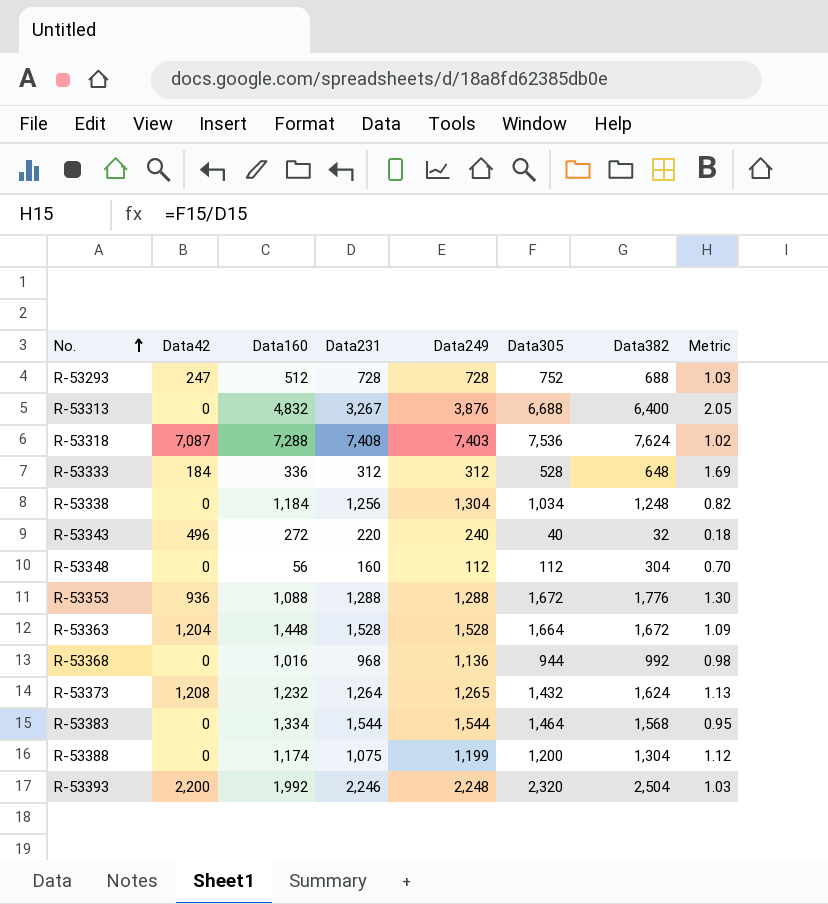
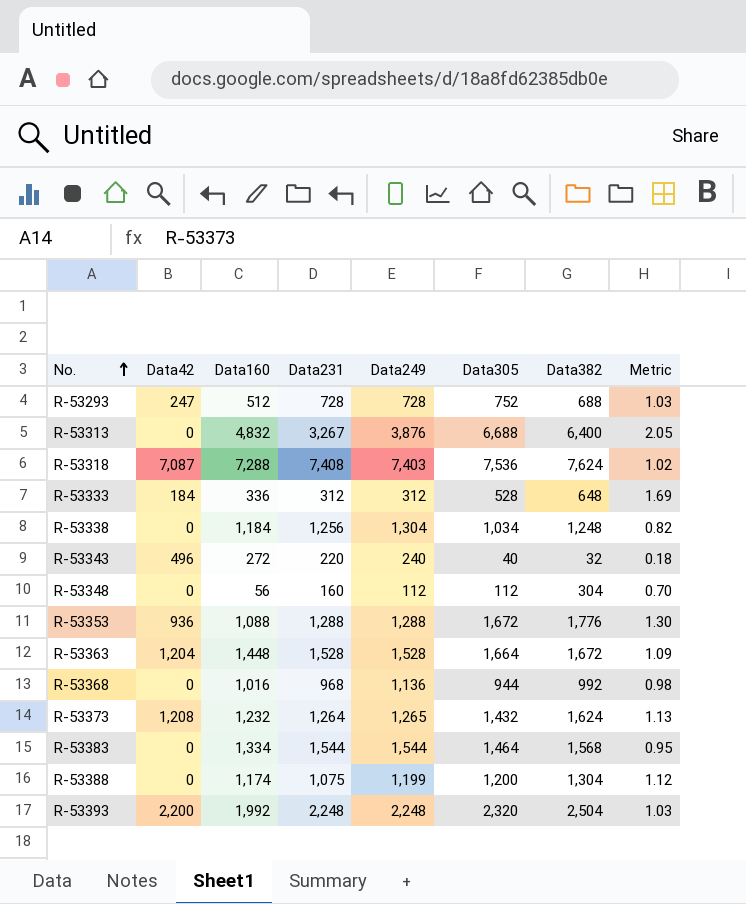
R-53393 | Data231: 2,246 -> 2,248

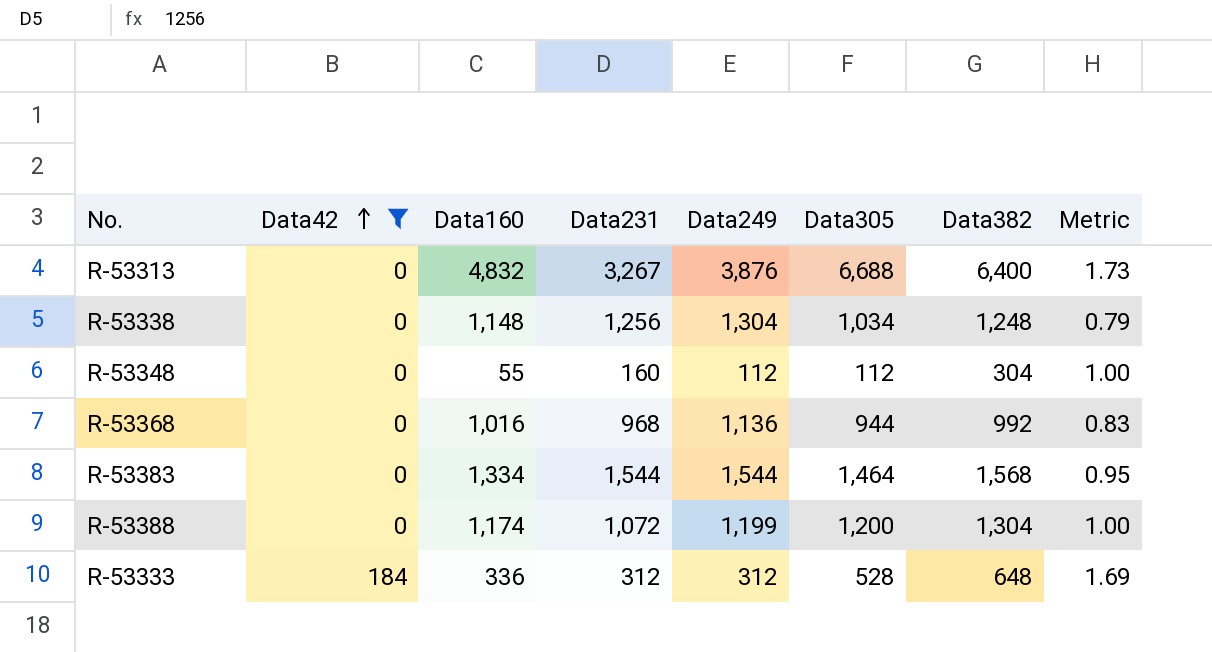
filter: none -> Data42 <= 184
row order: No. ascending -> Data42 ascending
column Metric | formula: [Data305] / [Data231] -> [Data305] / [Data249]
R-53338 | Data160: 1,184 -> 1,148
R-53348 | Data160: 56 -> 55
R-53388 | Data231: 1,075 -> 1,072

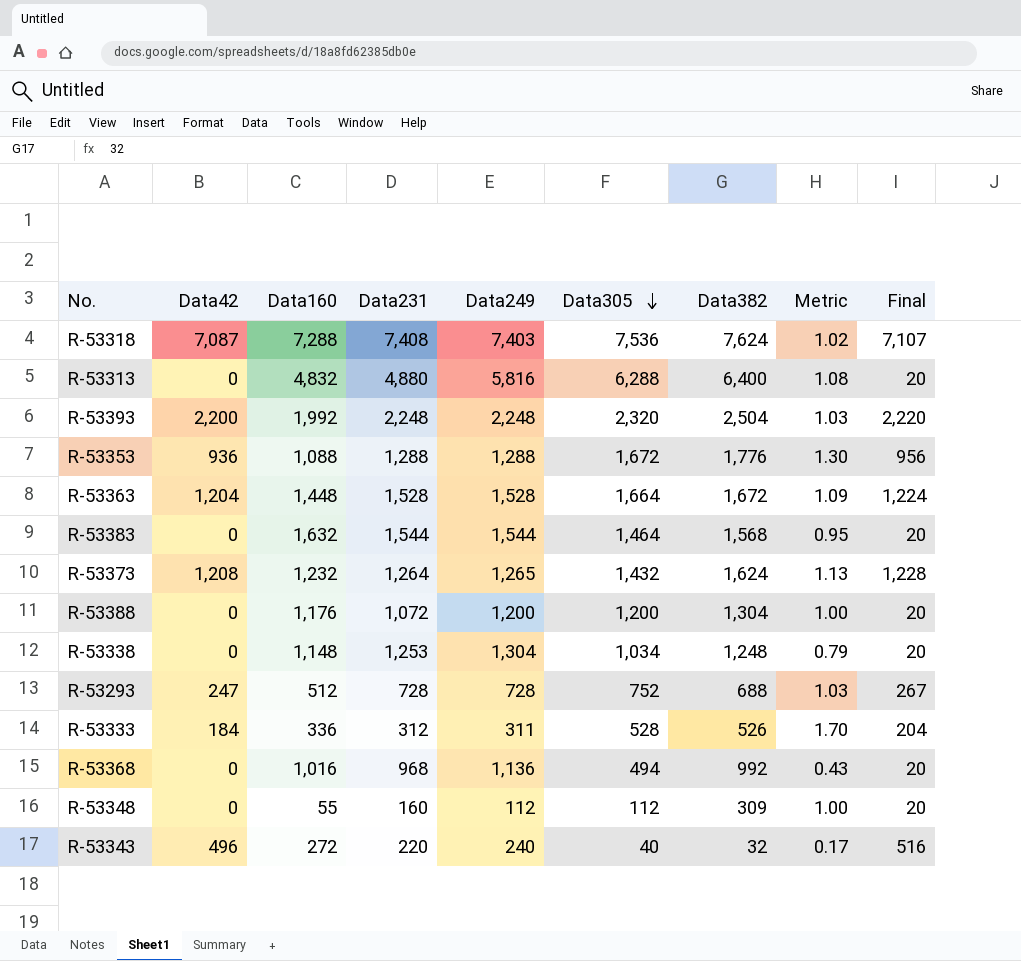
filter: Data42 <= 184 -> none
row order: Data42 ascending -> Data305 descending
column Final | formula: none -> [Data42] + 20
R-53313 | Data231: 3,267 -> 4,880
R-53313 | Data249: 3,876 -> 5,816
R-53313 | Data305: 6,688 -> 6,288
R-53313 | Metric: 1.73 -> 1.08
R-53383 | Data160: 1,334 -> 1,632
R-53388 | Data160: 1,174 -> 1,176
R-53388 | Data249: 1,199 -> 1,200
R-53338 | Data231: 1,256 -> 1,253
R-53333 | Data249: 312 -> 311
R-53333 | Data382: 648 -> 526
R-53333 | Metric: 1.69 -> 1.70
R-53368 | Data305: 944 -> 494
R-53368 | Metric: 0.83 -> 0.43
R-53348 | Data382: 304 -> 309

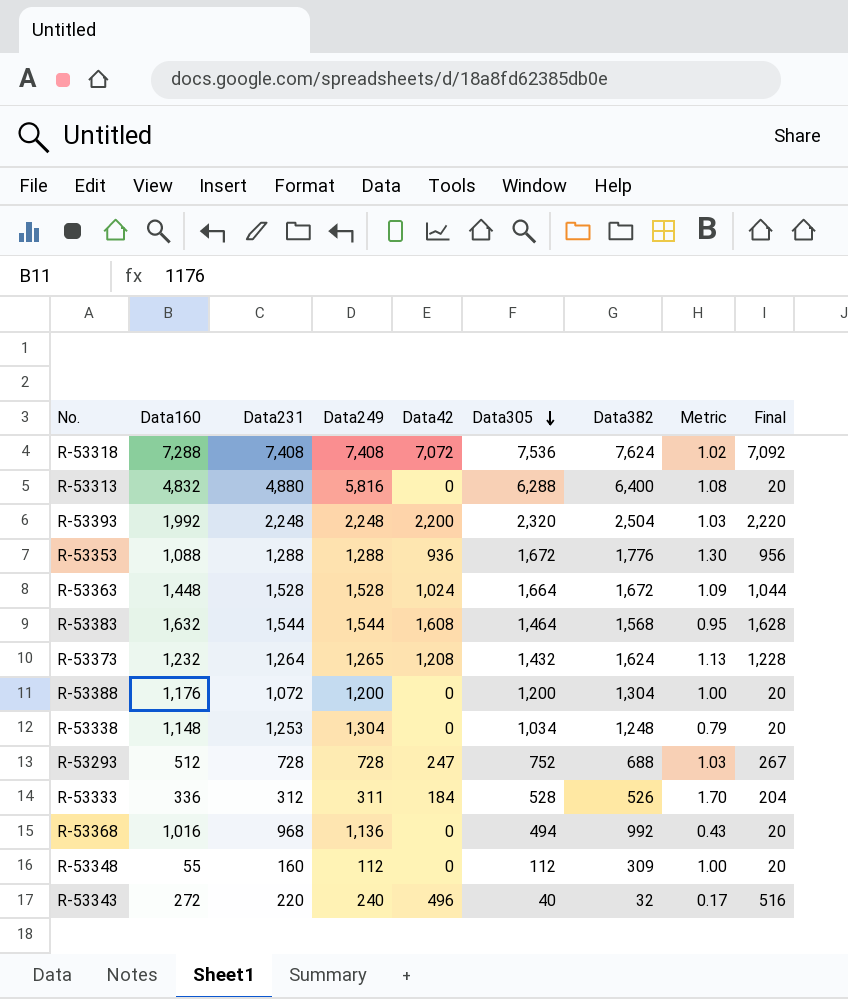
column Data42 | position: 2 -> 5
R-53318 | Data249: 7,403 -> 7,408
R-53318 | Data42: 7,087 -> 7,072
R-53318 | Final: 7,107 -> 7,092
R-53363 | Data42: 1,204 -> 1,024
R-53363 | Final: 1,224 -> 1,044
R-53383 | Data42: 0 -> 1,608
R-53383 | Final: 20 -> 1,628

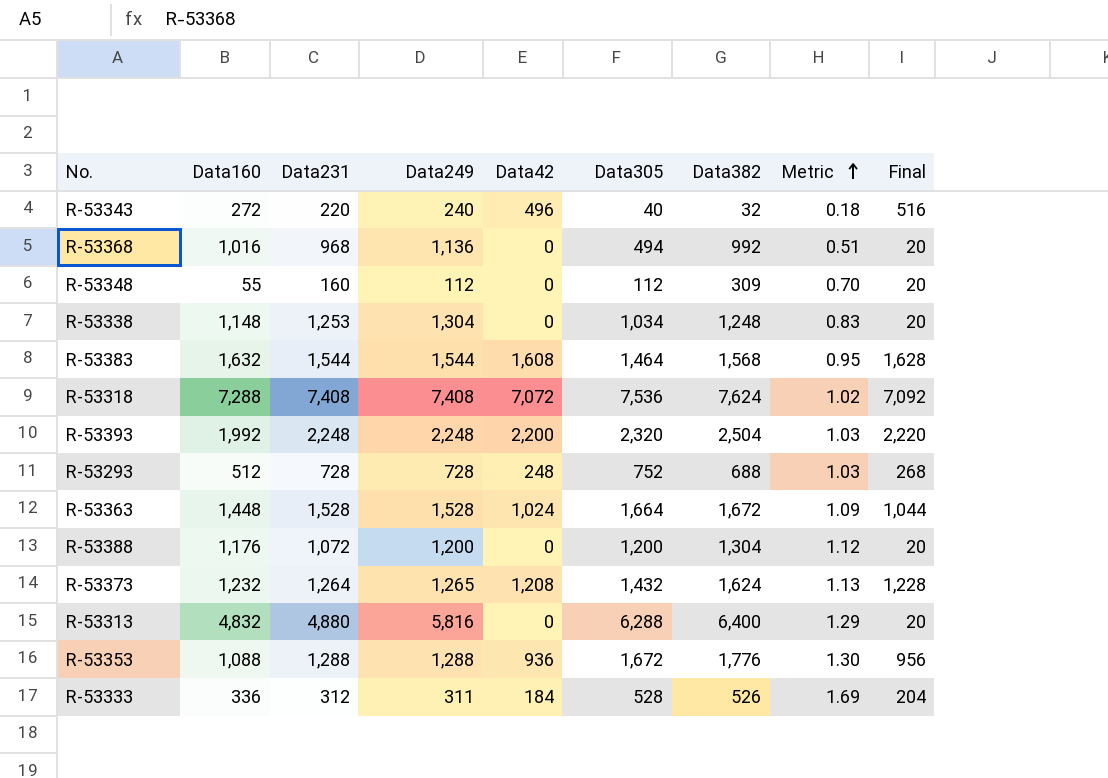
row order: Data305 descending -> Metric ascending
column Metric | formula: [Data305] / [Data249] -> [Data305] / [Data231]
R-53293 | Data42: 247 -> 248
R-53293 | Final: 267 -> 268

